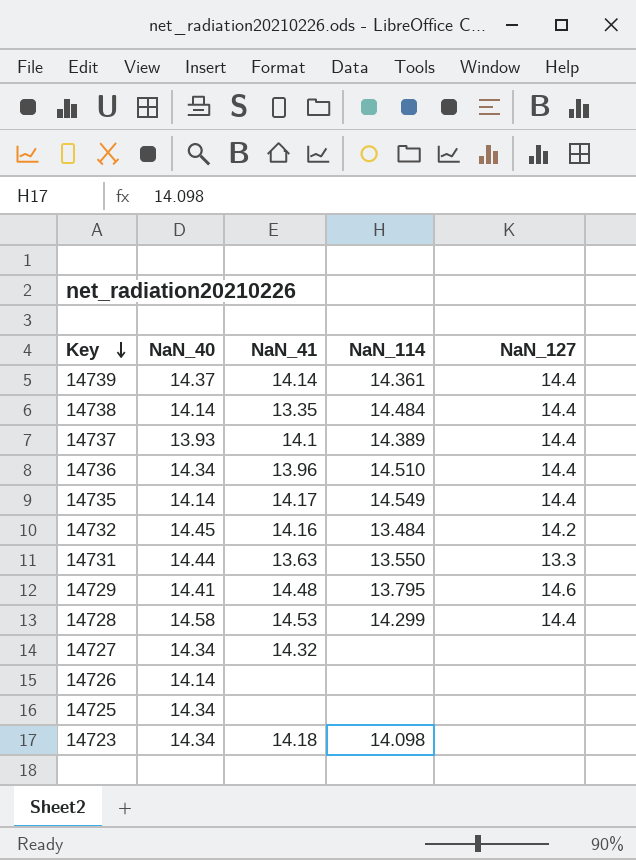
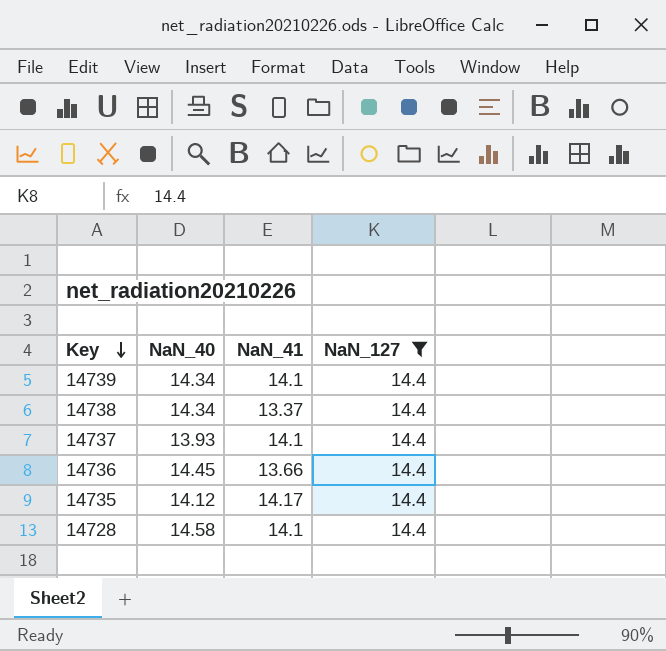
filter: none -> NaN_127 = 14.4
column NaN_114 | position: 4 -> none
14739 | NaN_40: 14.37 -> 14.34
14739 | NaN_41: 14.14 -> 14.1
14738 | NaN_40: 14.14 -> 14.34
14738 | NaN_41: 13.35 -> 13.37
14736 | NaN_40: 14.34 -> 14.45
14736 | NaN_41: 13.96 -> 13.66
14735 | NaN_40: 14.14 -> 14.12
14728 | NaN_41: 14.53 -> 14.1

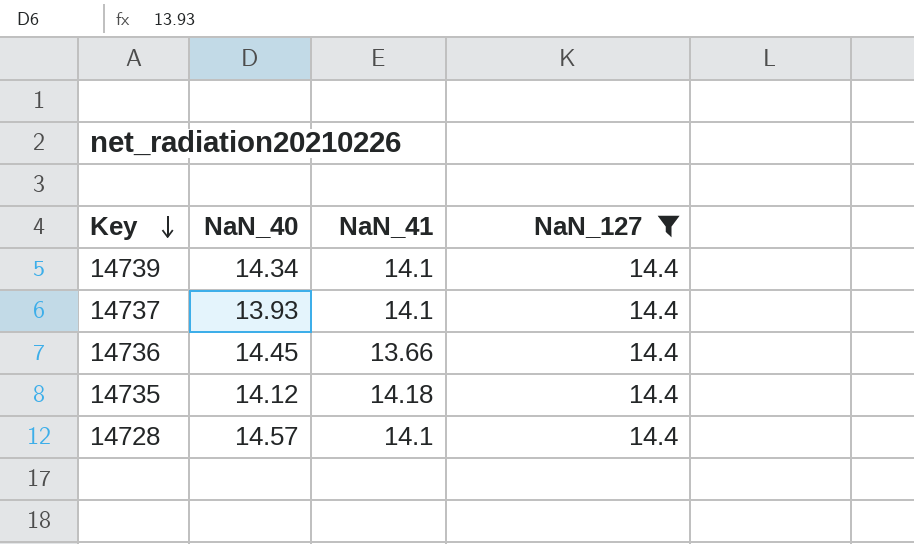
row 14738: 14.34 | 13.37 | 14.4 -> none
14735 | NaN_41: 14.17 -> 14.18
14728 | NaN_40: 14.58 -> 14.57

